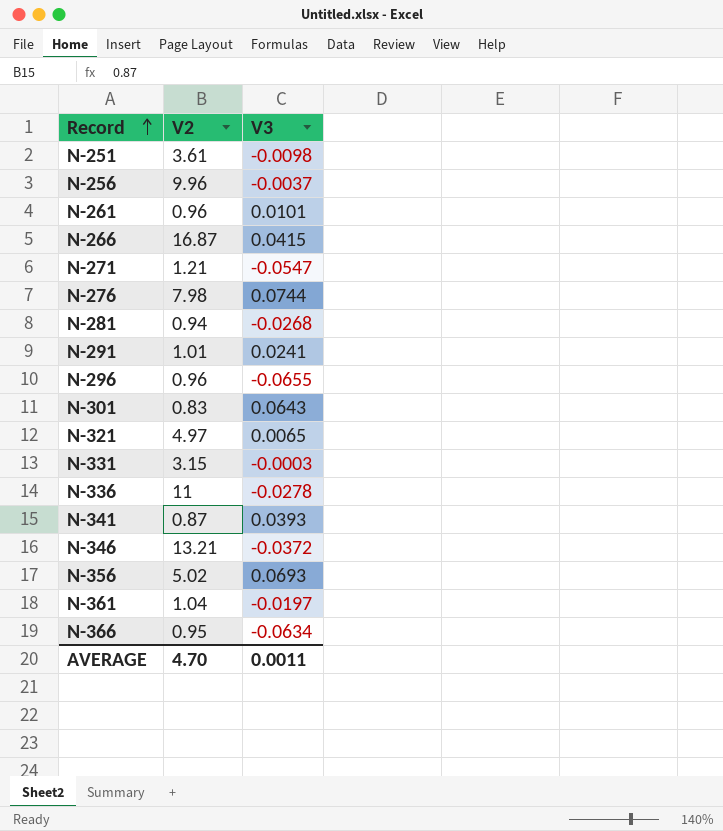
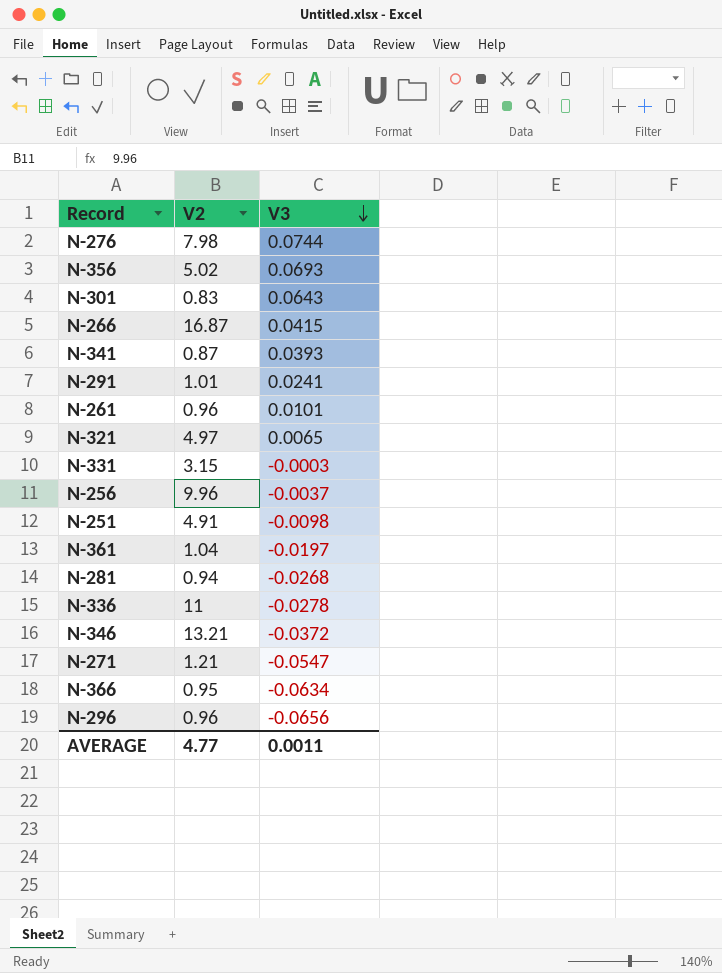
row order: Record ascending -> V3 descending
N-251 | V2: 3.61 -> 4.91
N-296 | V3: -0.0655 -> -0.0656
AVERAGE | V2: 4.70 -> 4.77

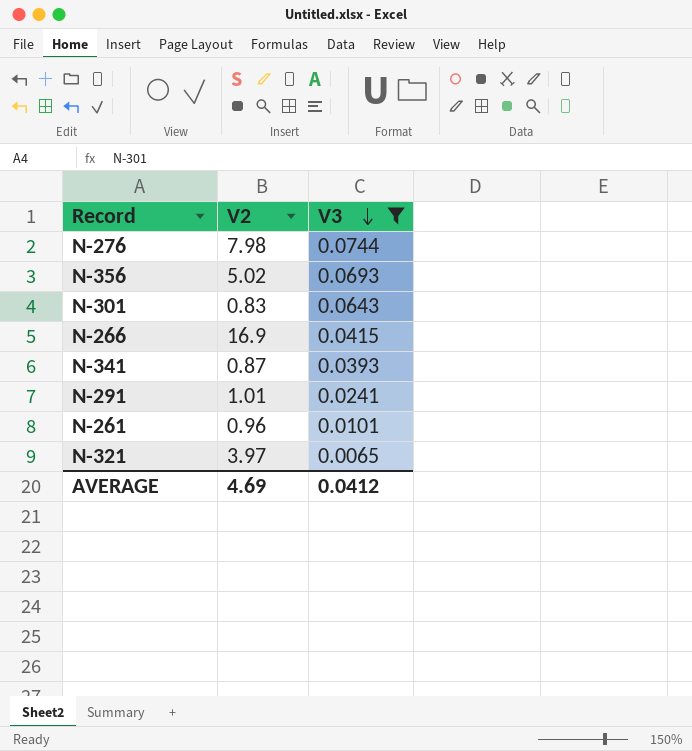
filter: none -> V3 >= 0.0065
N-266 | V2: 16.87 -> 16.9
N-321 | V2: 4.97 -> 3.97
AVERAGE | V2: 4.77 -> 4.69
AVERAGE | V3: 0.0011 -> 0.0412

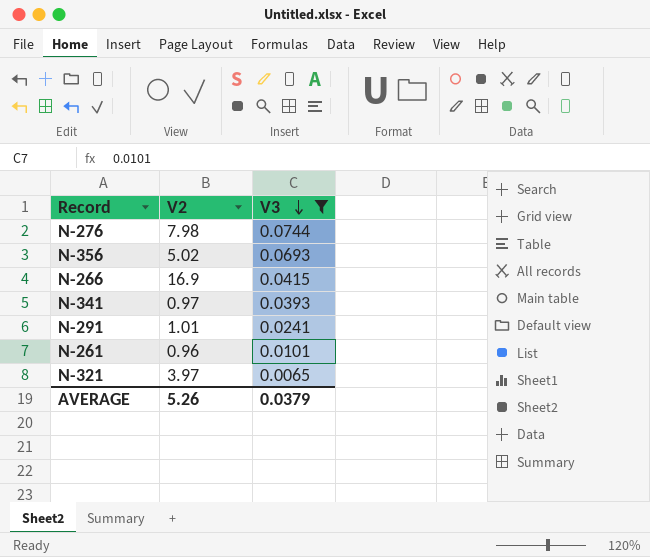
row N-301: 0.83 | 0.0643 -> none
N-341 | V2: 0.87 -> 0.97
AVERAGE | V2: 4.69 -> 5.26
AVERAGE | V3: 0.0412 -> 0.0379

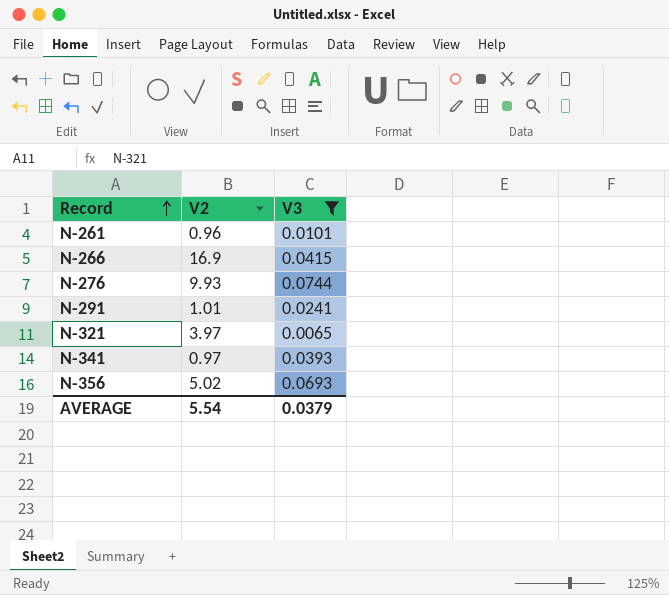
row order: V3 descending -> Record ascending
N-276 | V2: 7.98 -> 9.93
AVERAGE | V2: 5.26 -> 5.54

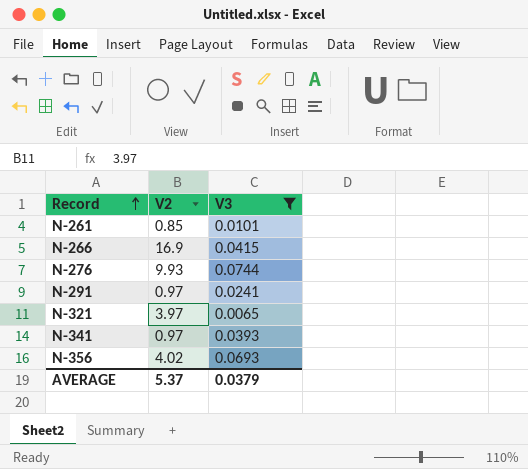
N-261 | V2: 0.96 -> 0.85
N-291 | V2: 1.01 -> 0.97
N-356 | V2: 5.02 -> 4.02
AVERAGE | V2: 5.54 -> 5.37

